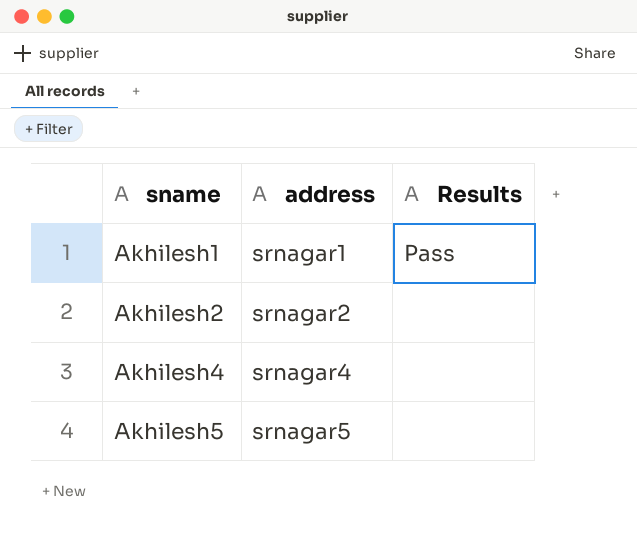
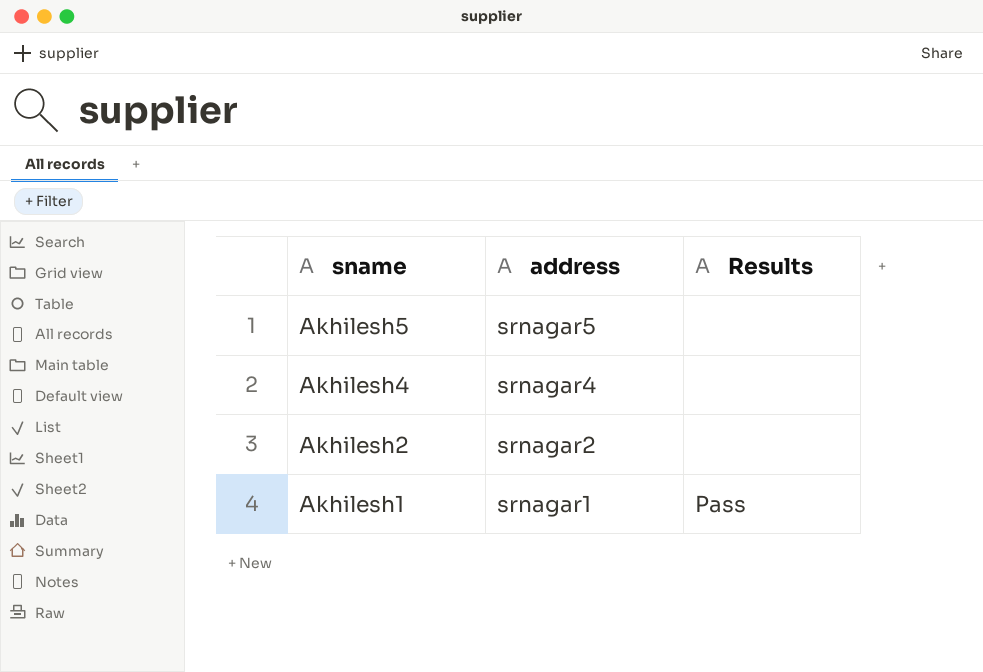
row order: sname ascending -> sname descending

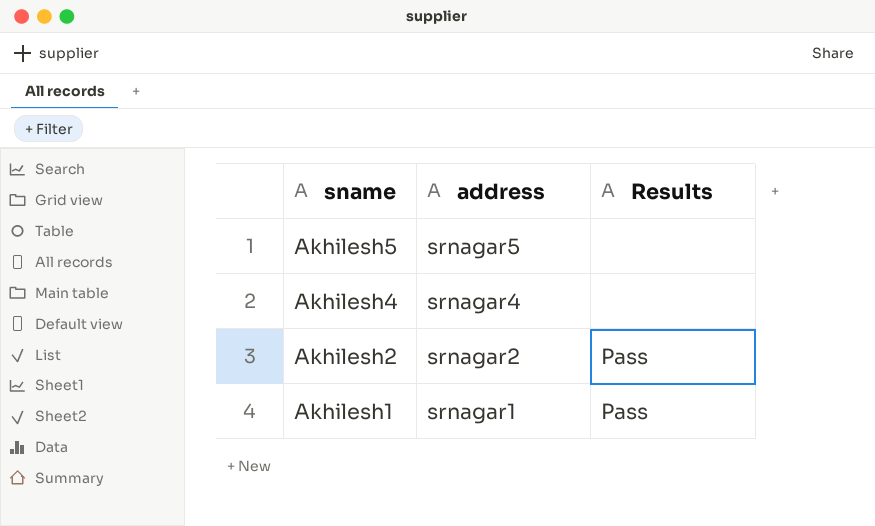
Akhilesh2 | Results: none -> Pass

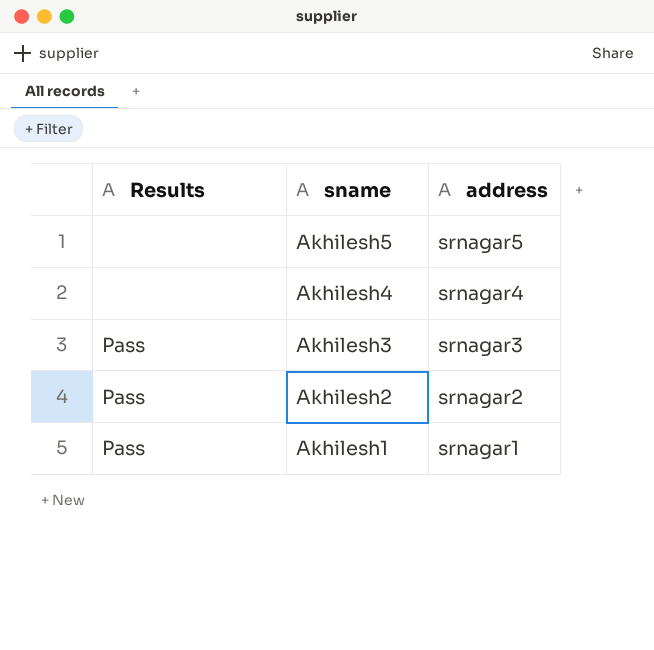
column Results | position: 3 -> 1
row Akhilesh3: none -> Pass | srnagar3

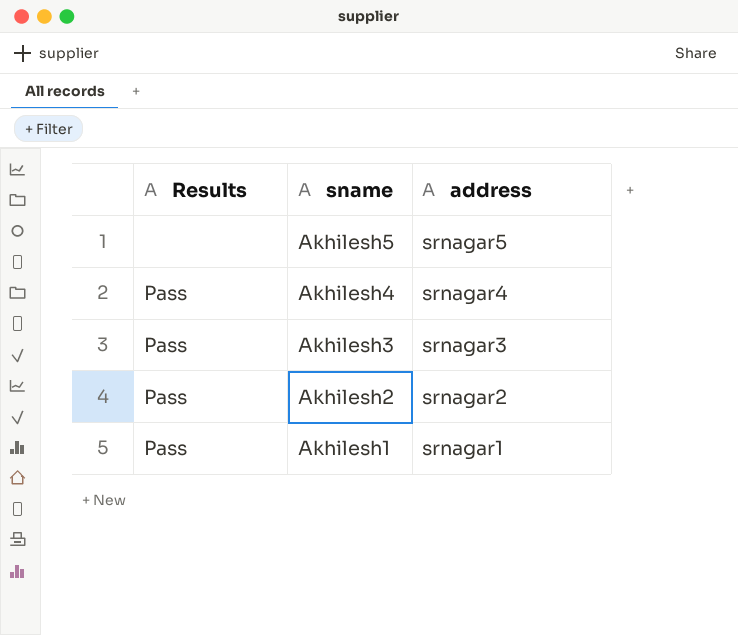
Akhilesh4 | Results: none -> Pass

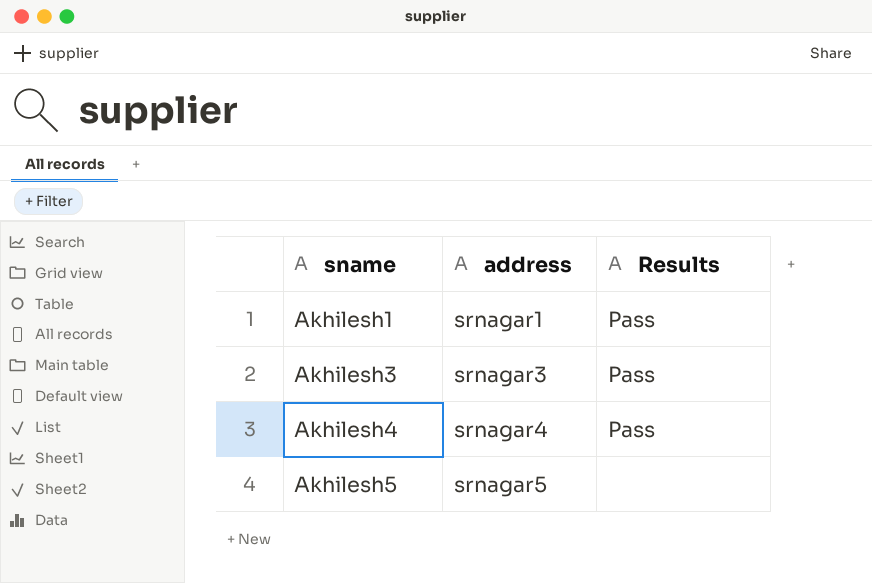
row order: sname descending -> sname ascending
column Results | position: 1 -> 3
row Akhilesh2: Pass | srnagar2 -> none

